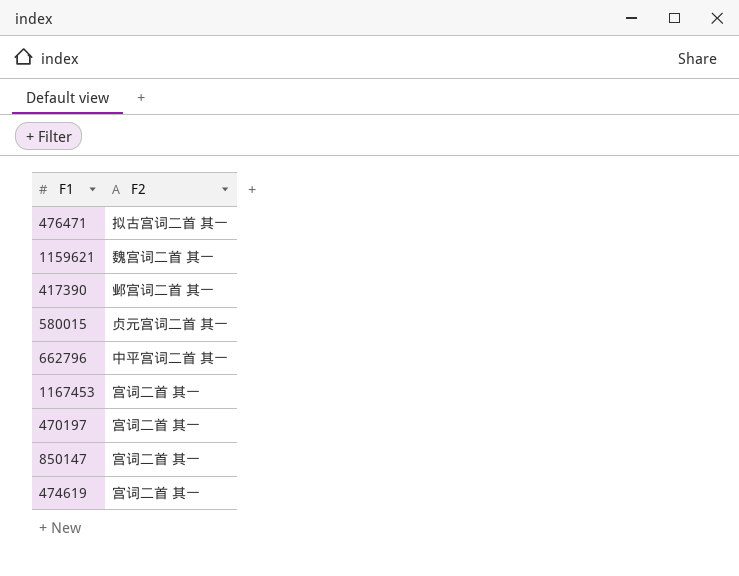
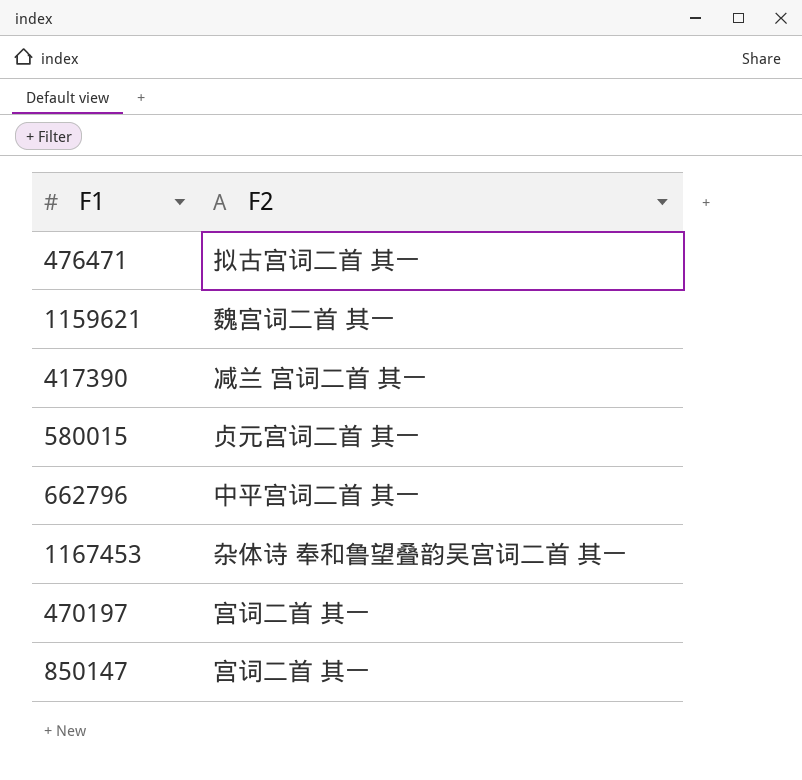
row 474619: 宫词二首 其一 -> none
417390 | F2: 邺宫词二首 其一 -> 减兰 宫词二首 其一
1167453 | F2: 宫词二首 其一 -> 杂体诗 奉和鲁望叠韵吴宫词二首 其一

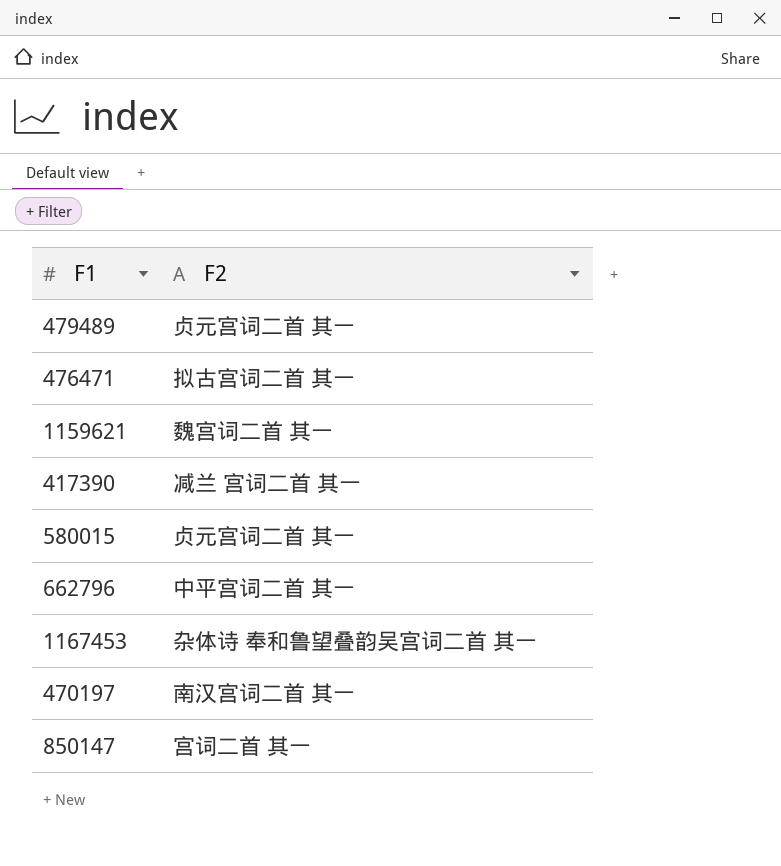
row 479489: none -> 贞元宫词二首 其一
470197 | F2: 宫词二首 其一 -> 南汉宫词二首 其一

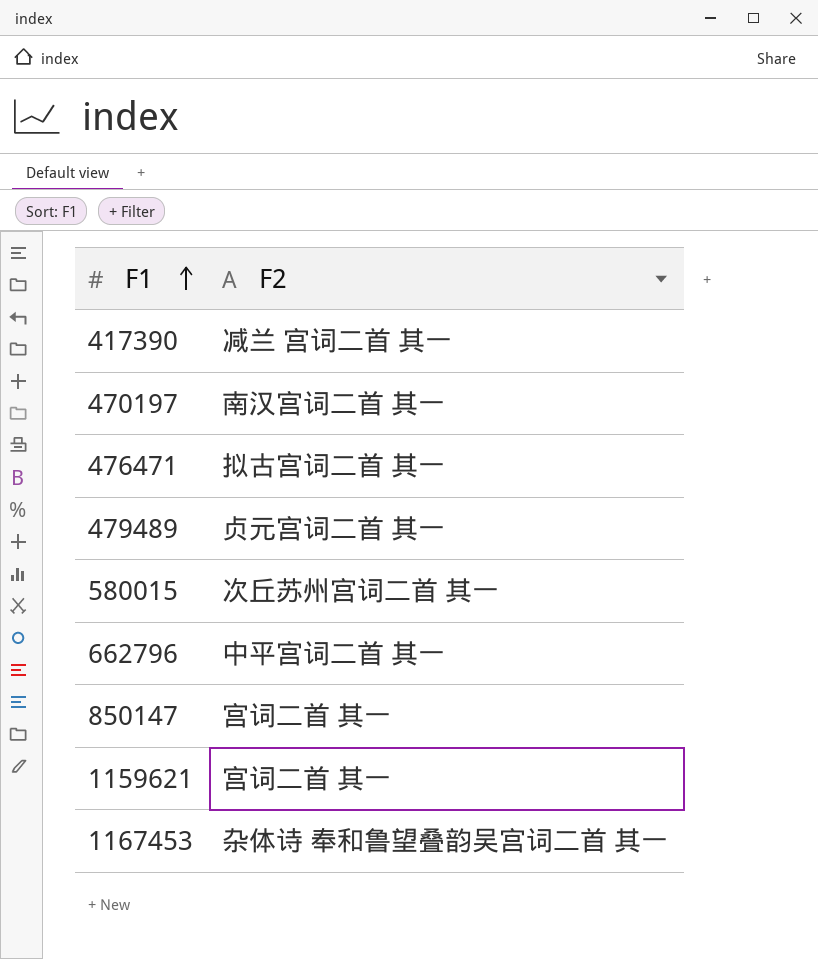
row order: none -> F1 ascending
580015 | F2: 贞元宫词二首 其一 -> 次丘苏州宫词二首 其一
1159621 | F2: 魏宫词二首 其一 -> 宫词二首 其一

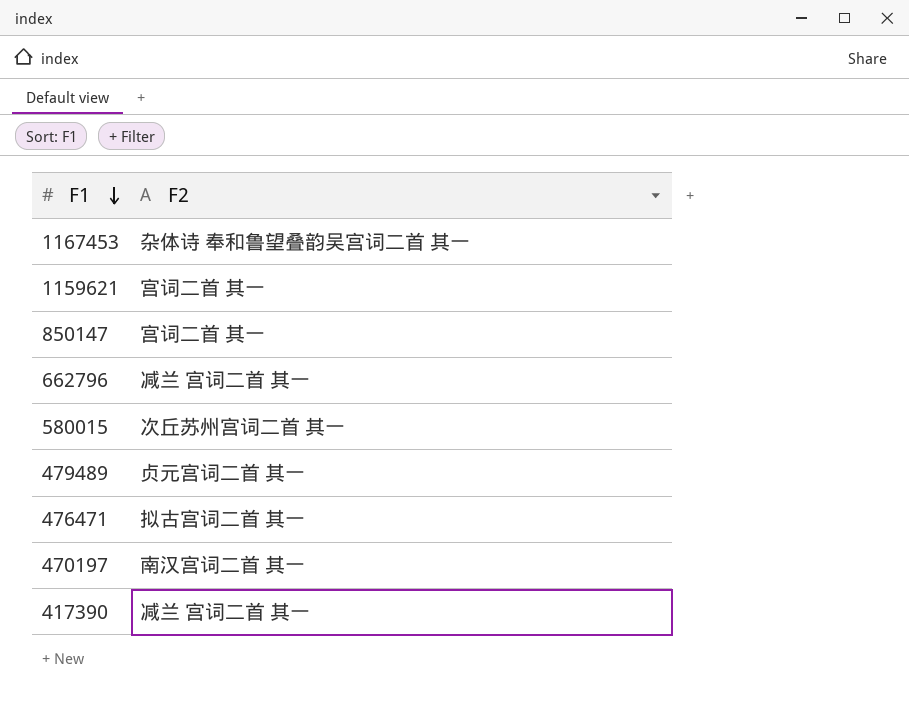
row order: F1 ascending -> F1 descending
662796 | F2: 中平宫词二首 其一 -> 减兰 宫词二首 其一

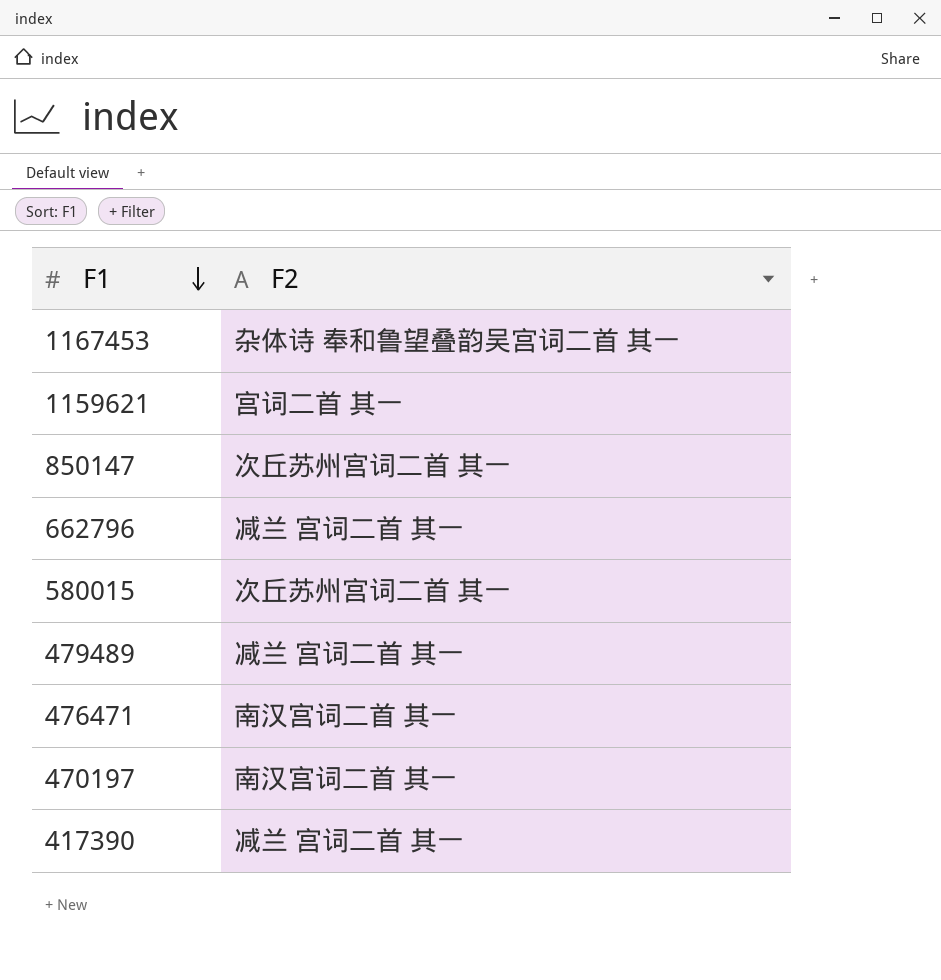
850147 | F2: 宫词二首 其一 -> 次丘苏州宫词二首 其一
479489 | F2: 贞元宫词二首 其一 -> 减兰 宫词二首 其一
476471 | F2: 拟古宫词二首 其一 -> 南汉宫词二首 其一

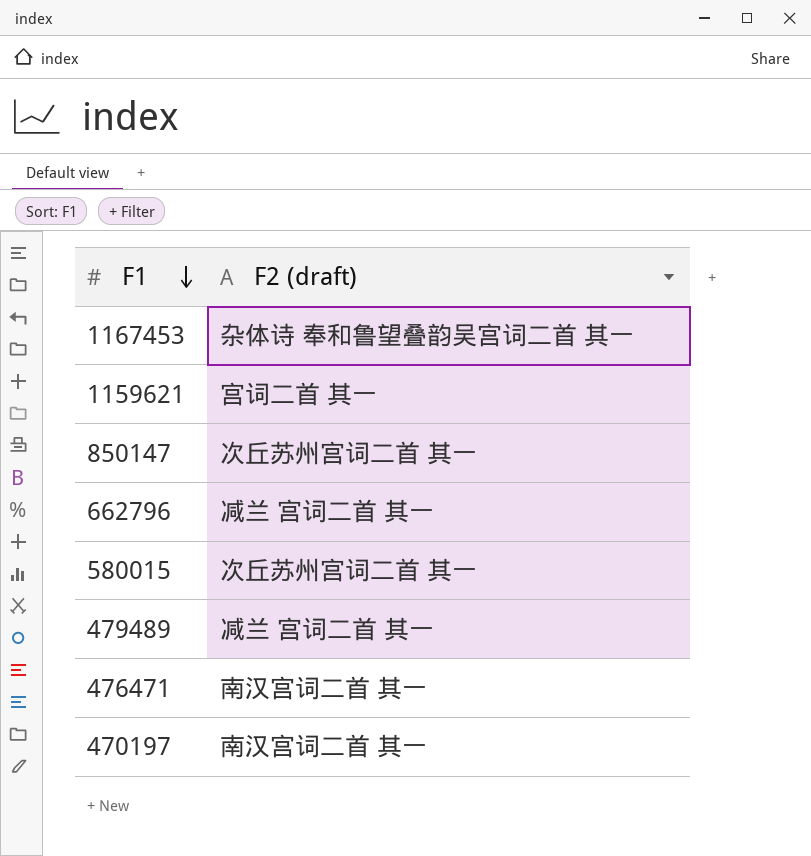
column name: F2 -> F2 (draft)
row 417390: 减兰 宫词二首 其一 -> none

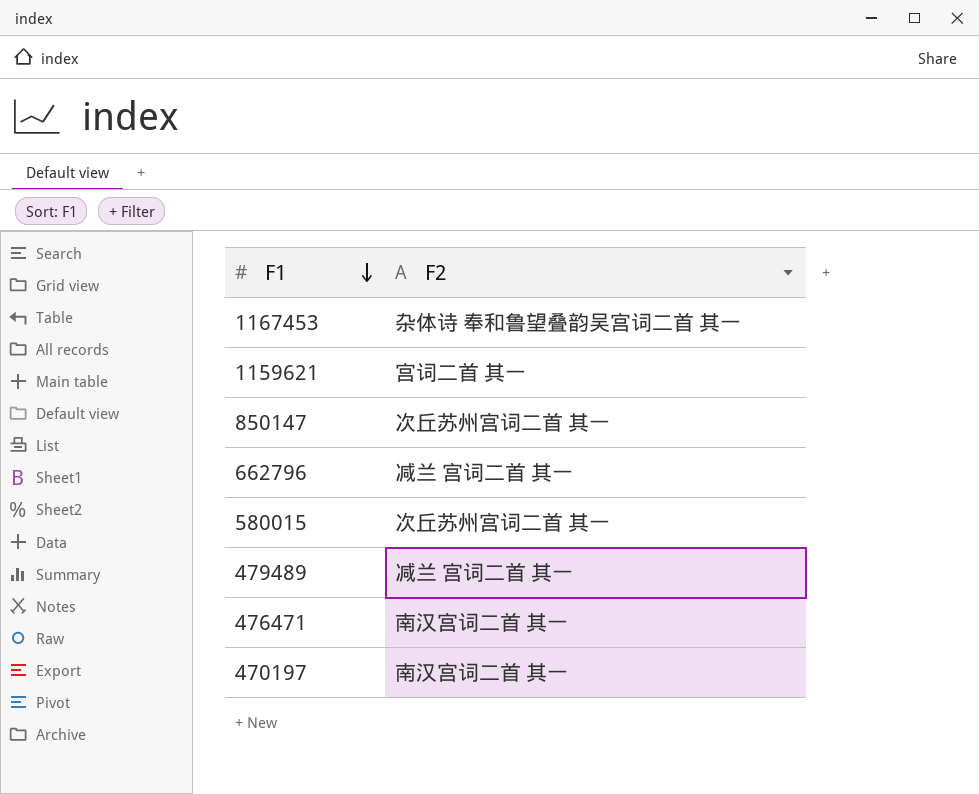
column name: F2 (draft) -> F2

